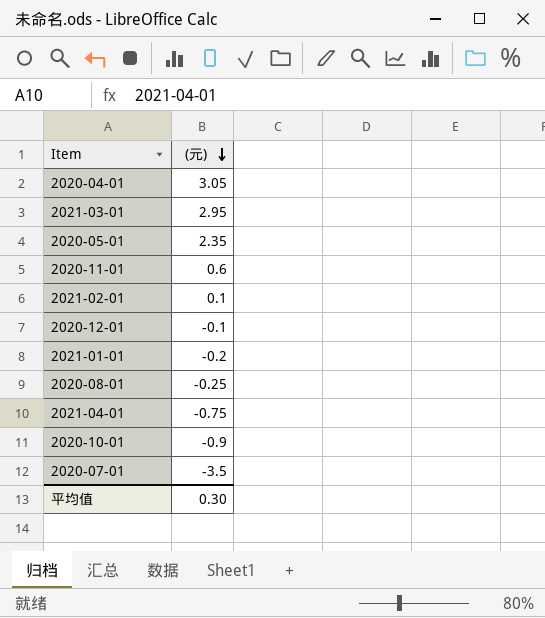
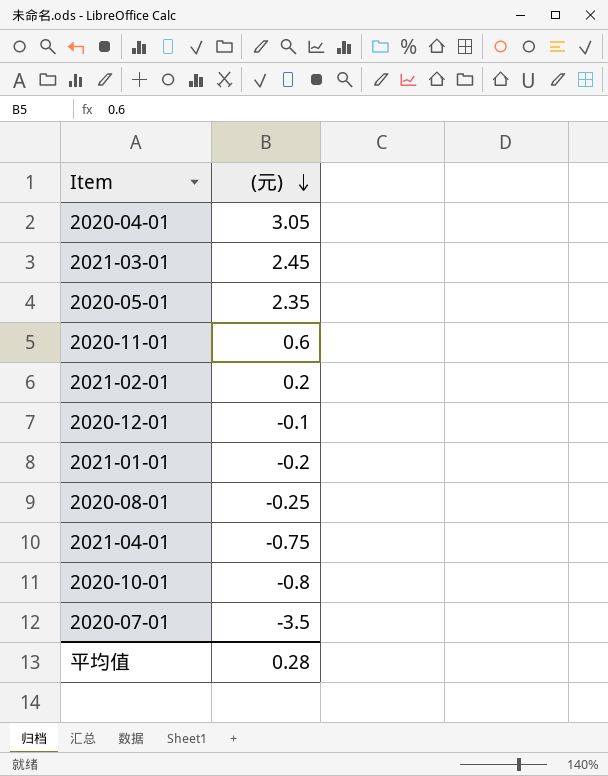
2021-03-01 | (元): 2.95 -> 2.45
2021-02-01 | (元): 0.1 -> 0.2
2020-10-01 | (元): -0.9 -> -0.8
平均值 | (元): 0.30 -> 0.28

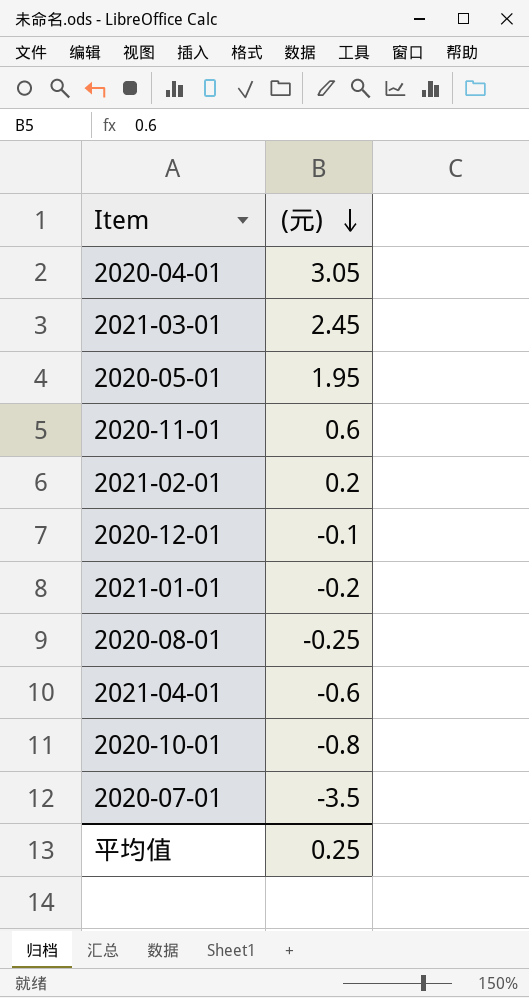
2020-05-01 | (元): 2.35 -> 1.95
2021-04-01 | (元): -0.75 -> -0.6
平均值 | (元): 0.28 -> 0.25

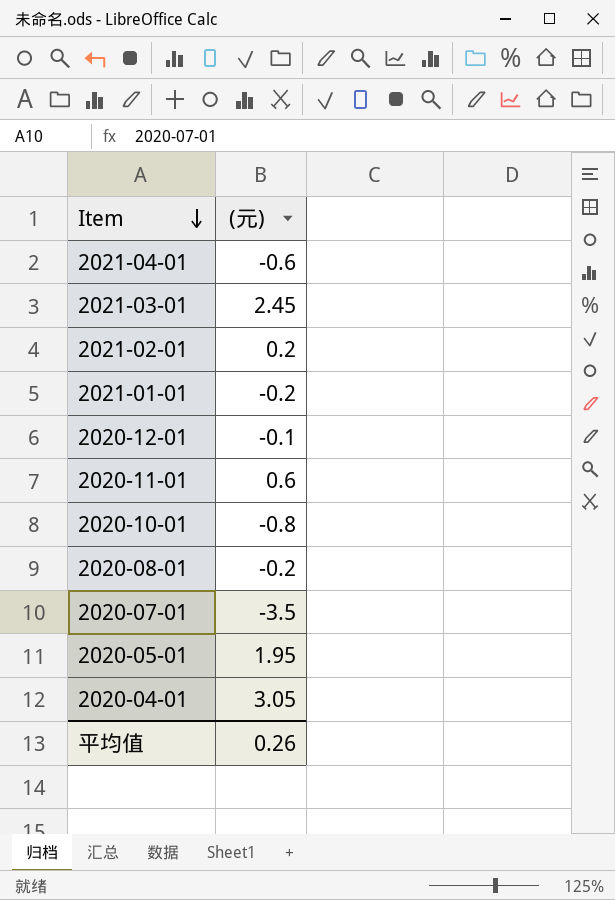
row order: (元) descending -> Item descending
2020-08-01 | (元): -0.25 -> -0.2
平均值 | (元): 0.25 -> 0.26

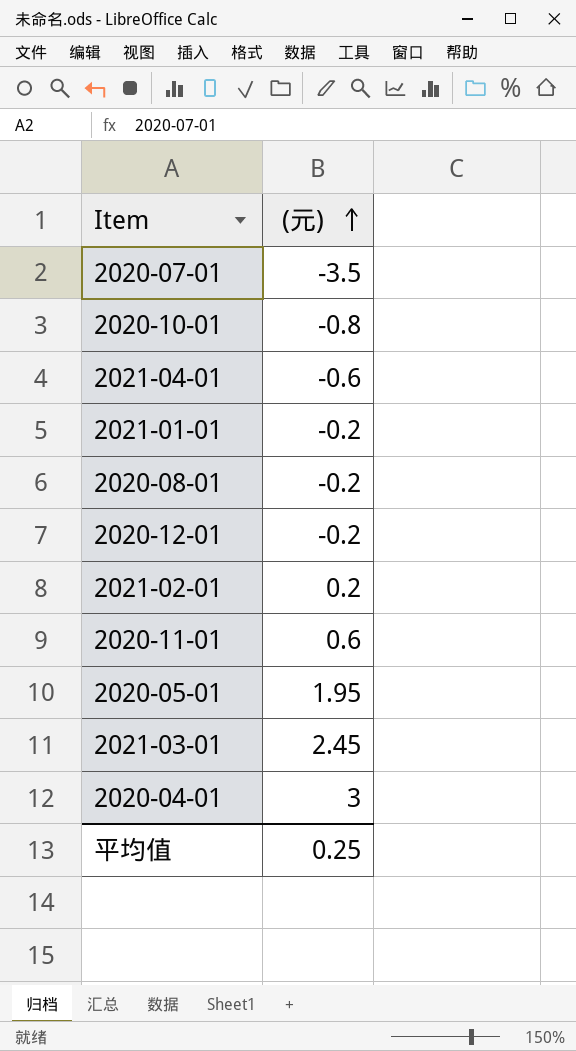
row order: Item descending -> (元) ascending
2020-12-01 | (元): -0.1 -> -0.2
2020-04-01 | (元): 3.05 -> 3
平均值 | (元): 0.26 -> 0.25

